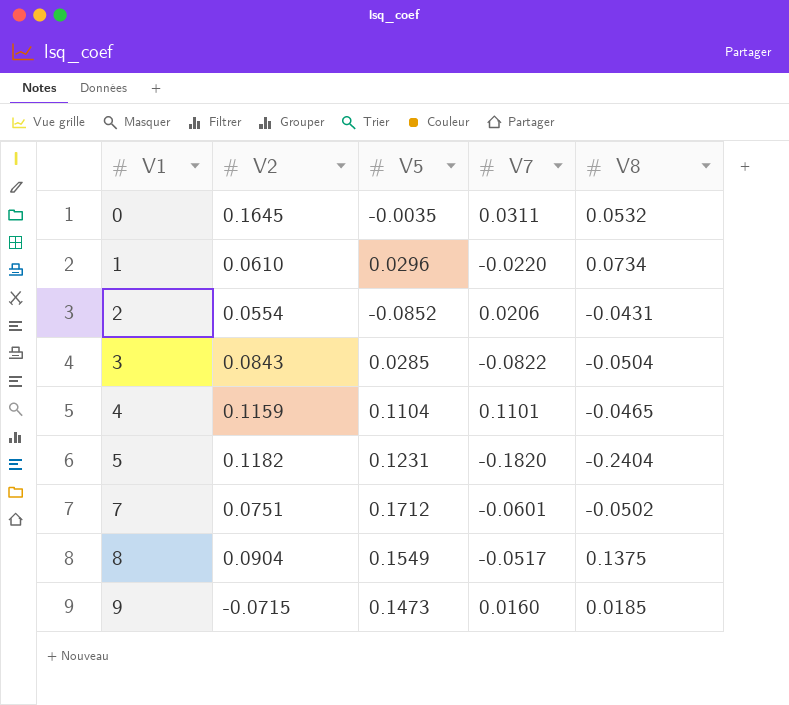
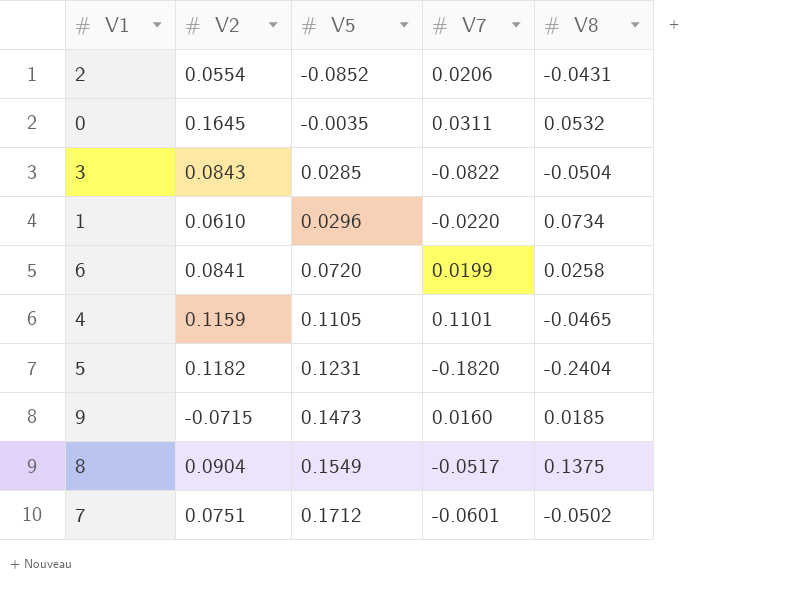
row order: V1 ascending -> V5 ascending
row 6: none -> 0.0841 | 0.0720 | 0.0199 | 0.0258
4 | V5: 0.1104 -> 0.1105

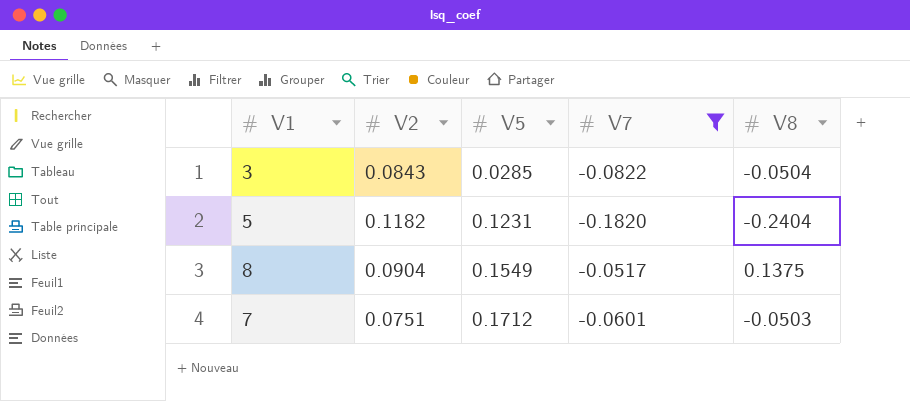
filter: none -> V7 <= -0.0517
7 | V8: -0.0502 -> -0.0503

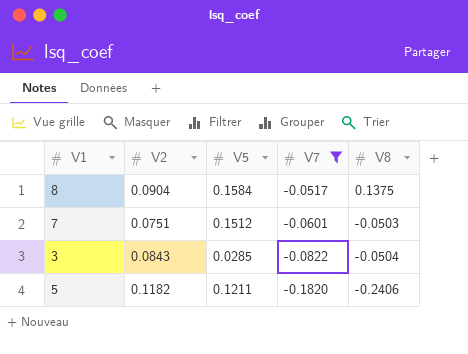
row order: V5 ascending -> V7 descending
8 | V5: 0.1549 -> 0.1584
7 | V5: 0.1712 -> 0.1512
5 | V5: 0.1231 -> 0.1211
5 | V8: -0.2404 -> -0.2406

